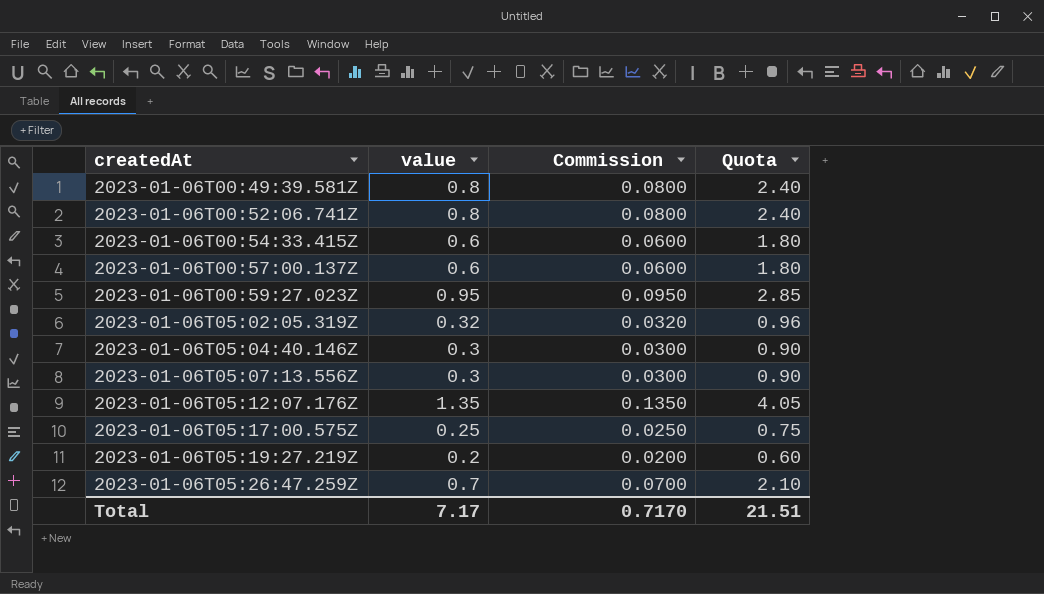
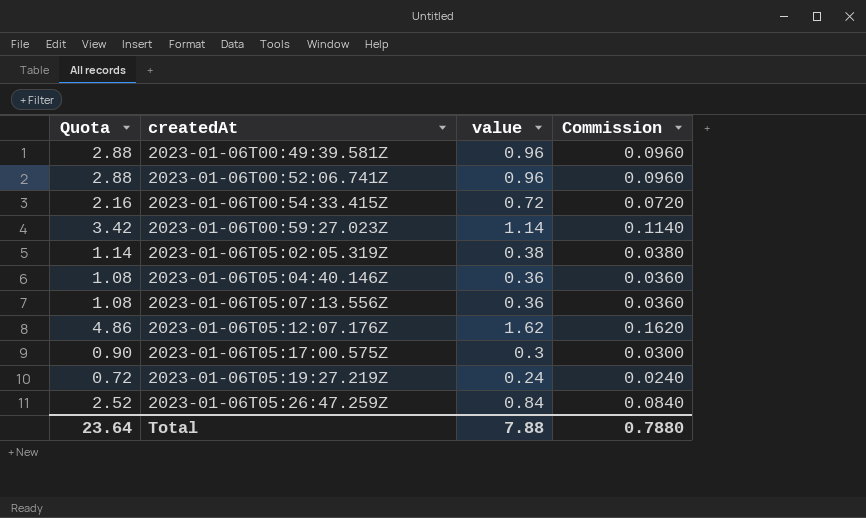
column Quota | position: 4 -> 1
row 2023-01-06T00:57:00.137Z: 0.6 | 0.0600 | 1.80 -> none
2023-01-06T00:49:39.581Z | Quota: 2.40 -> 2.88
2023-01-06T00:49:39.581Z | value: 0.8 -> 0.96
2023-01-06T00:49:39.581Z | Commission: 0.0800 -> 0.0960
2023-01-06T00:52:06.741Z | Quota: 2.40 -> 2.88
2023-01-06T00:52:06.741Z | value: 0.8 -> 0.96
2023-01-06T00:52:06.741Z | Commission: 0.0800 -> 0.0960
2023-01-06T00:54:33.415Z | Quota: 1.80 -> 2.16
2023-01-06T00:54:33.415Z | value: 0.6 -> 0.72
2023-01-06T00:54:33.415Z | Commission: 0.0600 -> 0.0720
2023-01-06T00:59:27.023Z | Quota: 2.85 -> 3.42
2023-01-06T00:59:27.023Z | value: 0.95 -> 1.14
2023-01-06T00:59:27.023Z | Commission: 0.0950 -> 0.1140
2023-01-06T05:02:05.319Z | Quota: 0.96 -> 1.14
2023-01-06T05:02:05.319Z | value: 0.32 -> 0.38
2023-01-06T05:02:05.319Z | Commission: 0.0320 -> 0.0380
2023-01-06T05:04:40.146Z | Quota: 0.90 -> 1.08
2023-01-06T05:04:40.146Z | value: 0.3 -> 0.36
2023-01-06T05:04:40.146Z | Commission: 0.0300 -> 0.0360
2023-01-06T05:07:13.556Z | Quota: 0.90 -> 1.08
2023-01-06T05:07:13.556Z | value: 0.3 -> 0.36
2023-01-06T05:07:13.556Z | Commission: 0.0300 -> 0.0360
2023-01-06T05:12:07.176Z | Quota: 4.05 -> 4.86
2023-01-06T05:12:07.176Z | value: 1.35 -> 1.62
2023-01-06T05:12:07.176Z | Commission: 0.1350 -> 0.1620
2023-01-06T05:17:00.575Z | Quota: 0.75 -> 0.90
2023-01-06T05:17:00.575Z | value: 0.25 -> 0.3
2023-01-06T05:17:00.575Z | Commission: 0.0250 -> 0.0300
2023-01-06T05:19:27.219Z | Quota: 0.60 -> 0.72
2023-01-06T05:19:27.219Z | value: 0.2 -> 0.24
2023-01-06T05:19:27.219Z | Commission: 0.0200 -> 0.0240
2023-01-06T05:26:47.259Z | Quota: 2.10 -> 2.52
2023-01-06T05:26:47.259Z | value: 0.7 -> 0.84
2023-01-06T05:26:47.259Z | Commission: 0.0700 -> 0.0840
Total | Quota: 21.51 -> 23.64
Total | value: 7.17 -> 7.88
Total | Commission: 0.7170 -> 0.7880

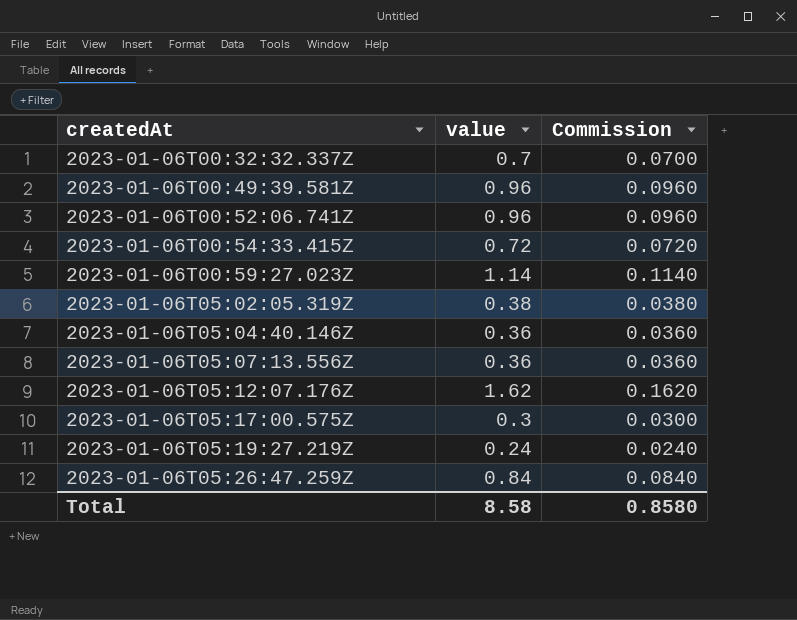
column Quota | formula: [value] * 3 -> none
row 2023-01-06T00:32:32.337Z: none -> 0.7 | 0.0700
Total | value: 7.88 -> 8.58
Total | Commission: 0.7880 -> 0.8580

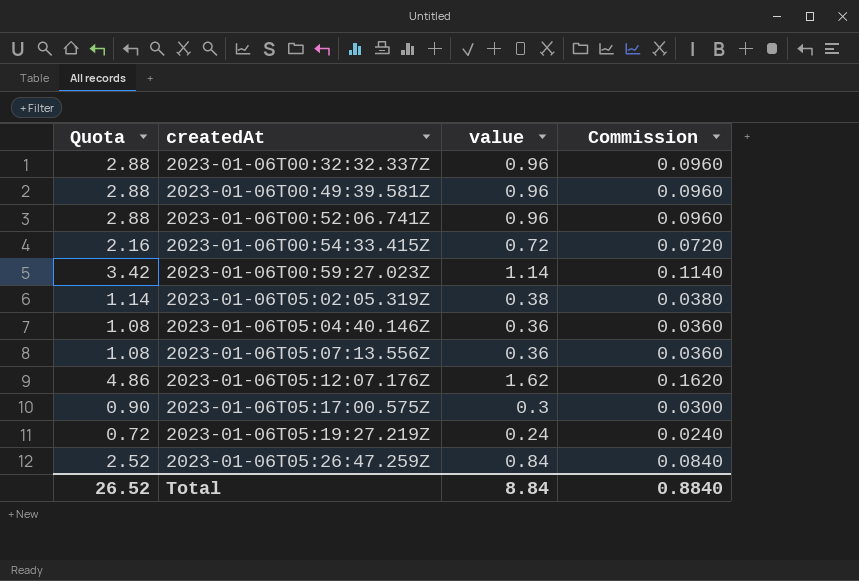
column Quota | formula: none -> [value] * 3
2023-01-06T00:32:32.337Z | value: 0.7 -> 0.96
2023-01-06T00:32:32.337Z | Commission: 0.0700 -> 0.0960
Total | value: 8.58 -> 8.84
Total | Commission: 0.8580 -> 0.8840

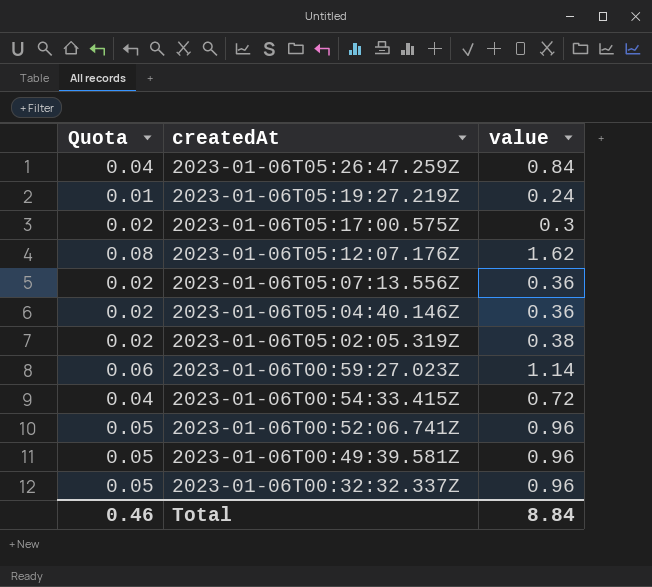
row order: createdAt ascending -> createdAt descending
column Commission | formula: [value] * 0.1 -> none
column Quota | formula: [value] * 3 -> [value] * 0.05
Total | Quota: 26.52 -> 0.46

